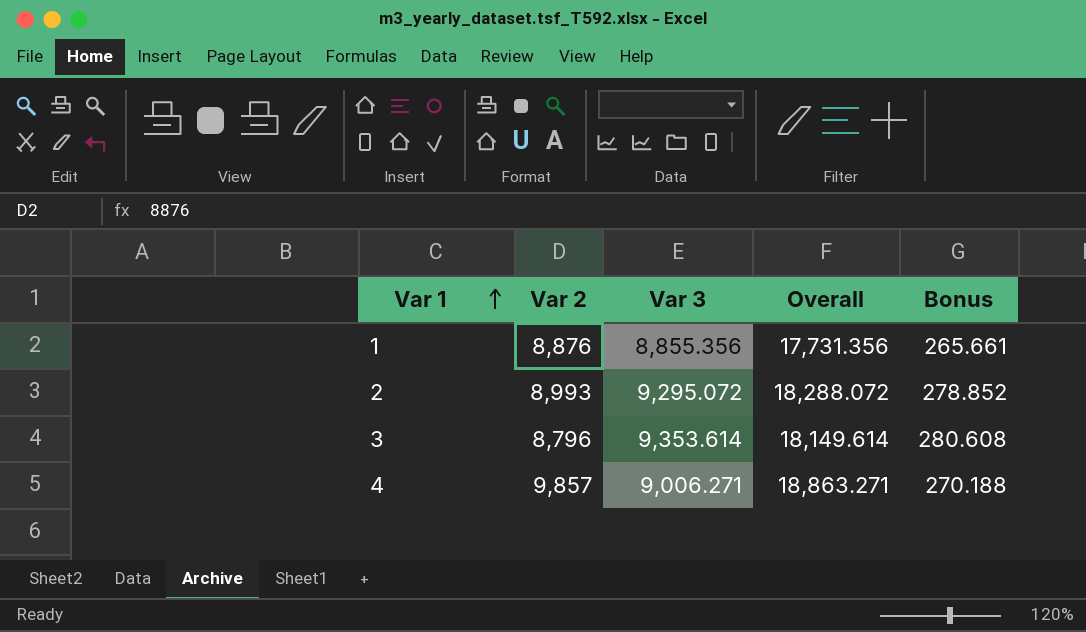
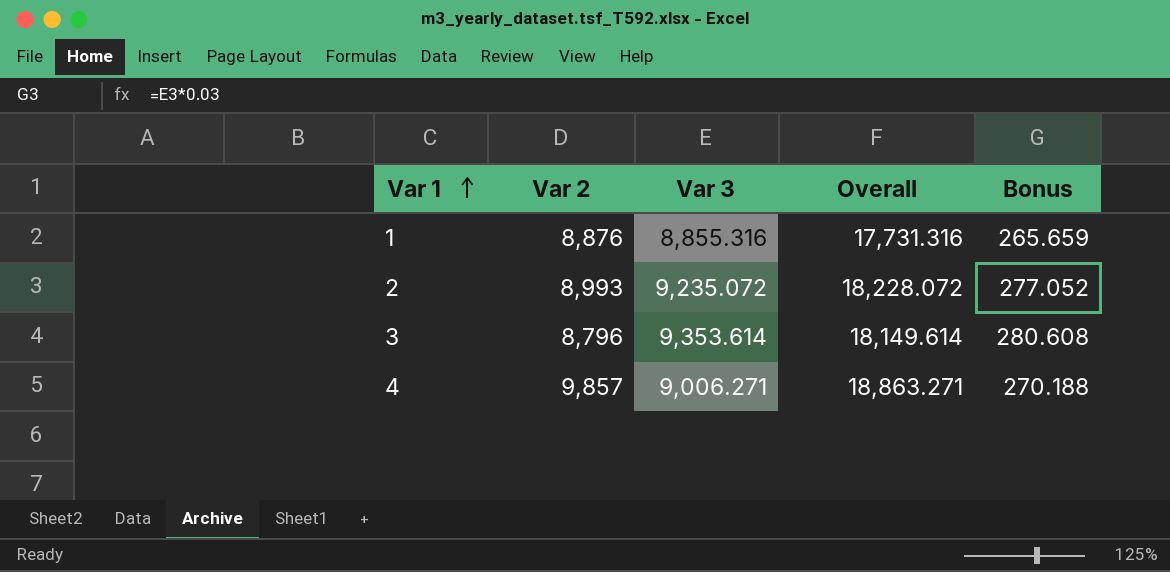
1 | Var 3: 8,855.356 -> 8,855.316
1 | Overall: 17,731.356 -> 17,731.316
1 | Bonus: 265.661 -> 265.659
2 | Var 3: 9,295.072 -> 9,235.072
2 | Overall: 18,288.072 -> 18,228.072
2 | Bonus: 278.852 -> 277.052

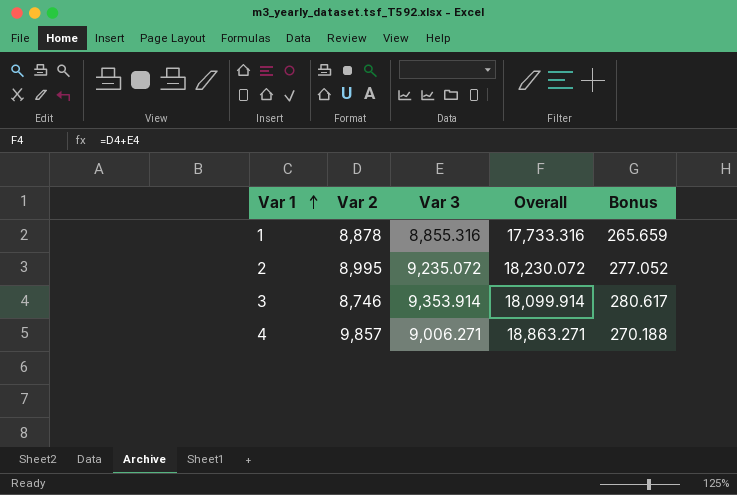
1 | Var 2: 8,876 -> 8,878
1 | Overall: 17,731.316 -> 17,733.316
2 | Var 2: 8,993 -> 8,995
2 | Overall: 18,228.072 -> 18,230.072
3 | Var 2: 8,796 -> 8,746
3 | Var 3: 9,353.614 -> 9,353.914
3 | Overall: 18,149.614 -> 18,099.914
3 | Bonus: 280.608 -> 280.617

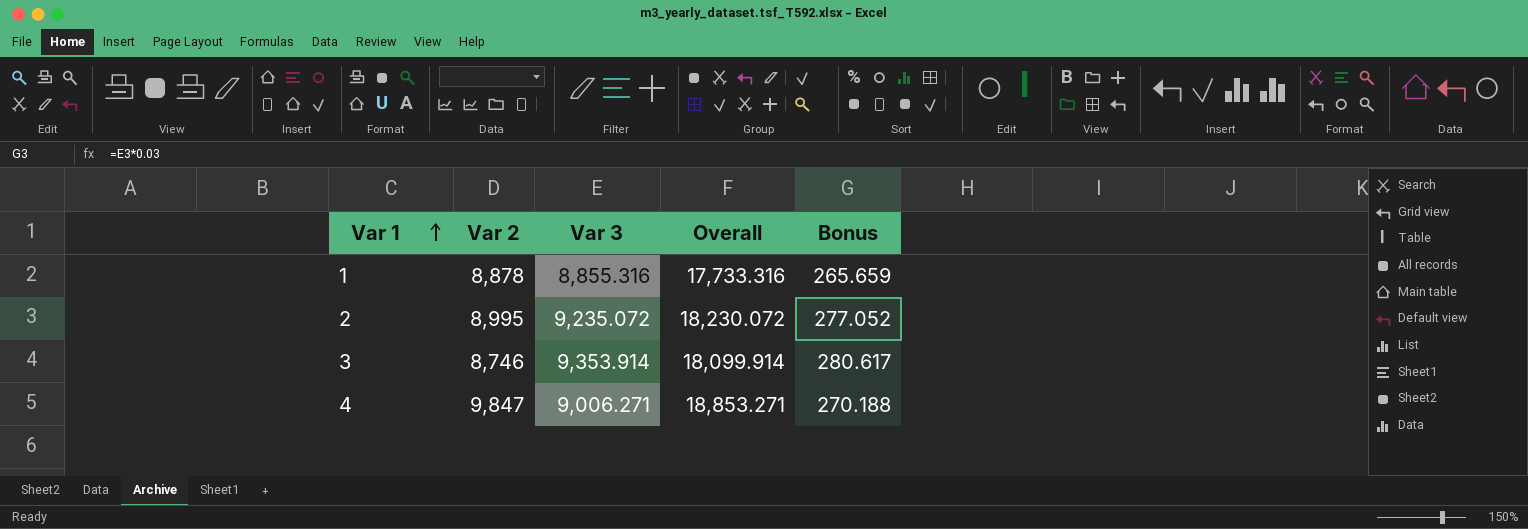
4 | Var 2: 9,857 -> 9,847
4 | Overall: 18,863.271 -> 18,853.271

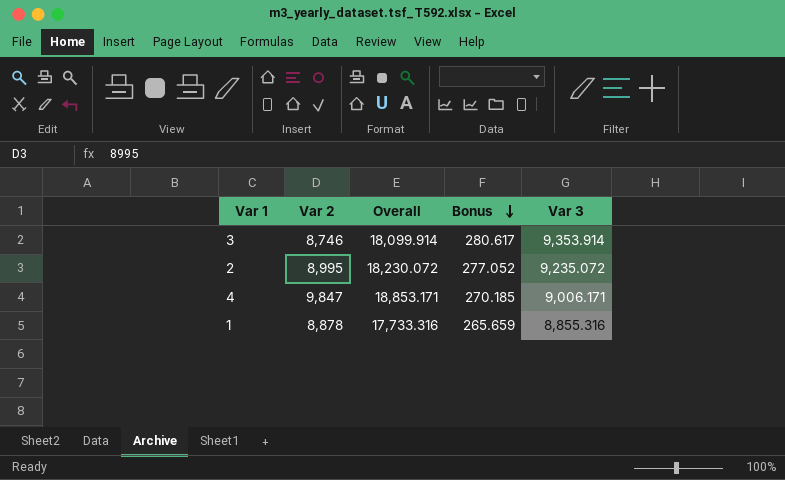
row order: Var 1 ascending -> Bonus descending
column Var 3 | position: 3 -> 5
4 | Overall: 18,853.271 -> 18,853.171
4 | Bonus: 270.188 -> 270.185
4 | Var 3: 9,006.271 -> 9,006.171

